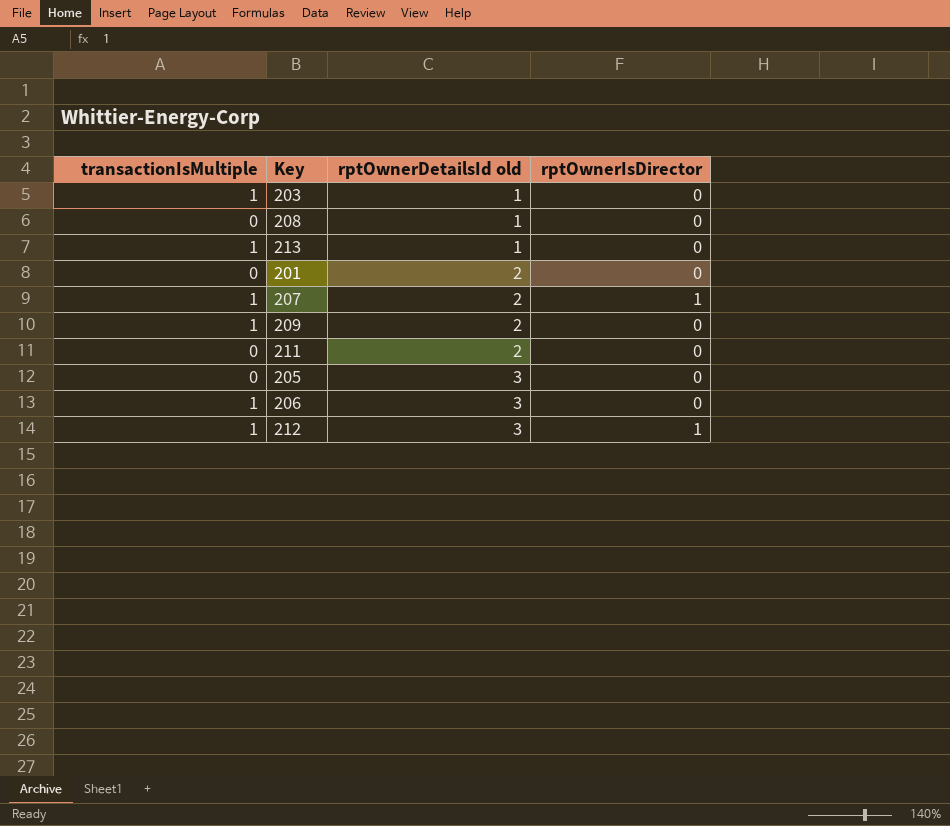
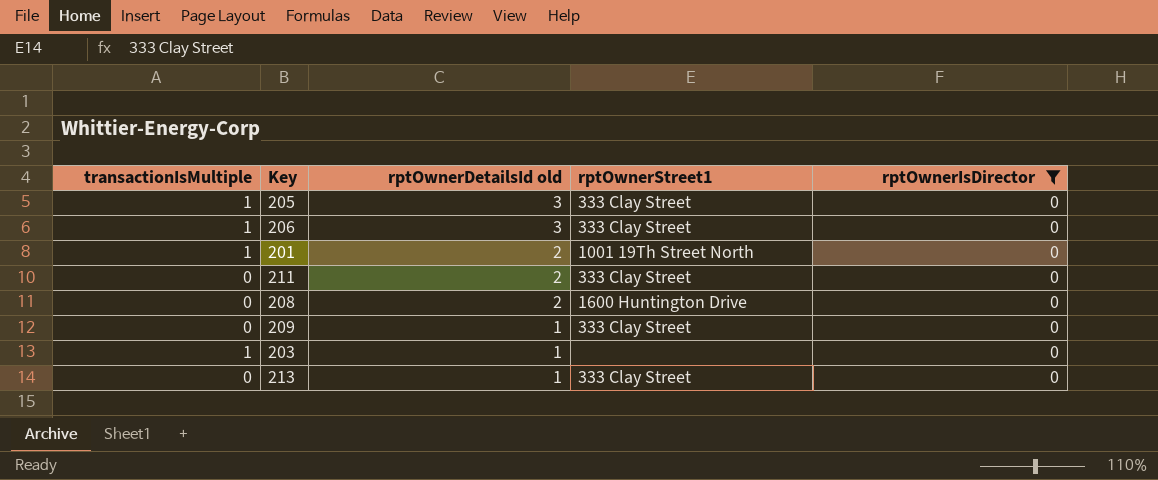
filter: none -> rptOwnerIsDirector = 0
row order: rptOwnerDetailsId old ascending -> rptOwnerDetailsId old descending
column rptOwnerStreet1 | position: none -> 4
205 | transactionIsMultiple: 0 -> 1
201 | transactionIsMultiple: 0 -> 1
208 | rptOwnerDetailsId old: 1 -> 2
209 | transactionIsMultiple: 1 -> 0
209 | rptOwnerDetailsId old: 2 -> 1
213 | transactionIsMultiple: 1 -> 0

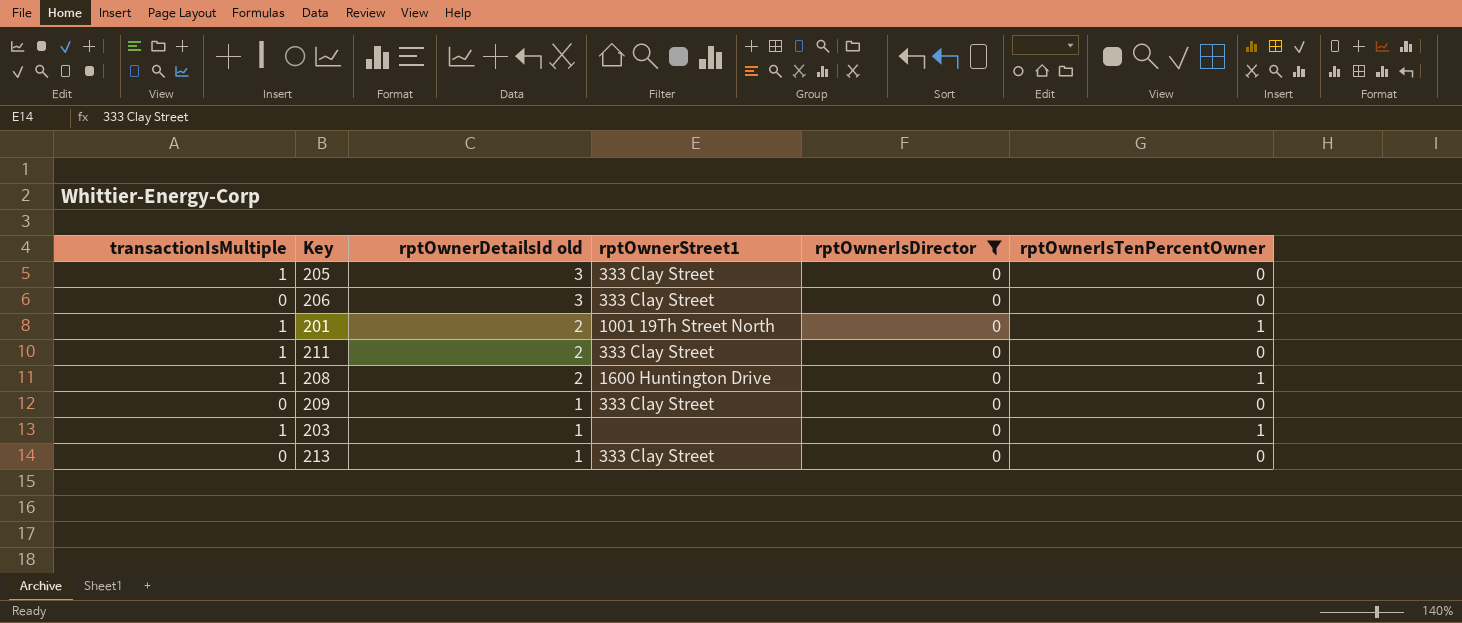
column rptOwnerIsTenPercentOwner | position: none -> 6
206 | transactionIsMultiple: 1 -> 0
211 | transactionIsMultiple: 0 -> 1
208 | transactionIsMultiple: 0 -> 1

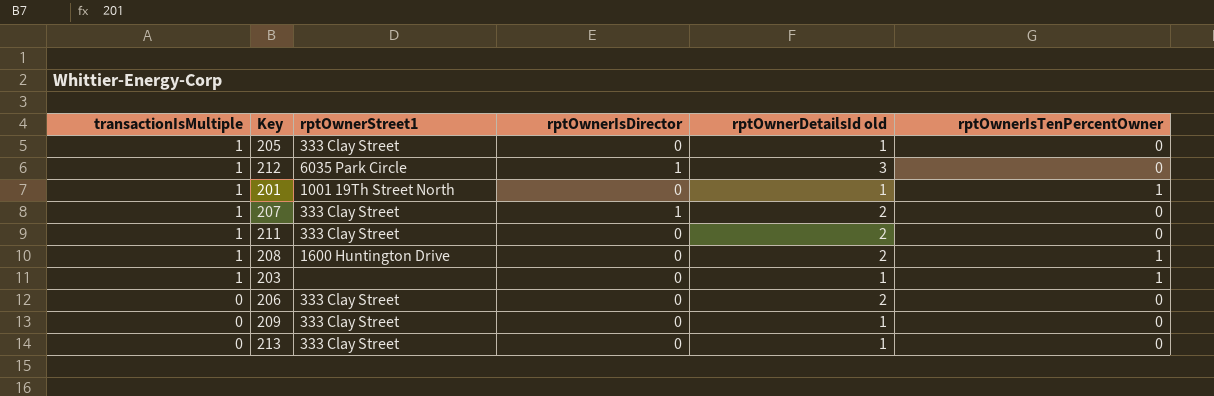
filter: rptOwnerIsDirector = 0 -> none
row order: rptOwnerDetailsId old descending -> transactionIsMultiple descending
column rptOwnerDetailsId old | position: 3 -> 5
205 | rptOwnerDetailsId old: 3 -> 1
201 | rptOwnerDetailsId old: 2 -> 1
206 | rptOwnerDetailsId old: 3 -> 2

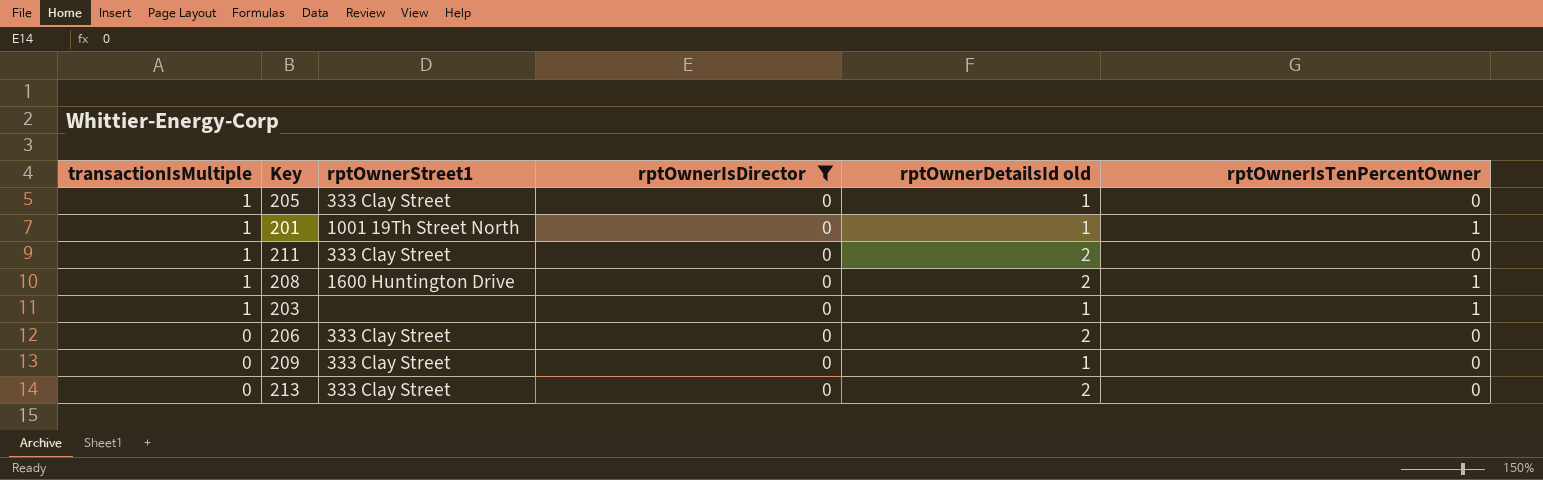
filter: none -> rptOwnerIsDirector = 0
213 | rptOwnerDetailsId old: 1 -> 2

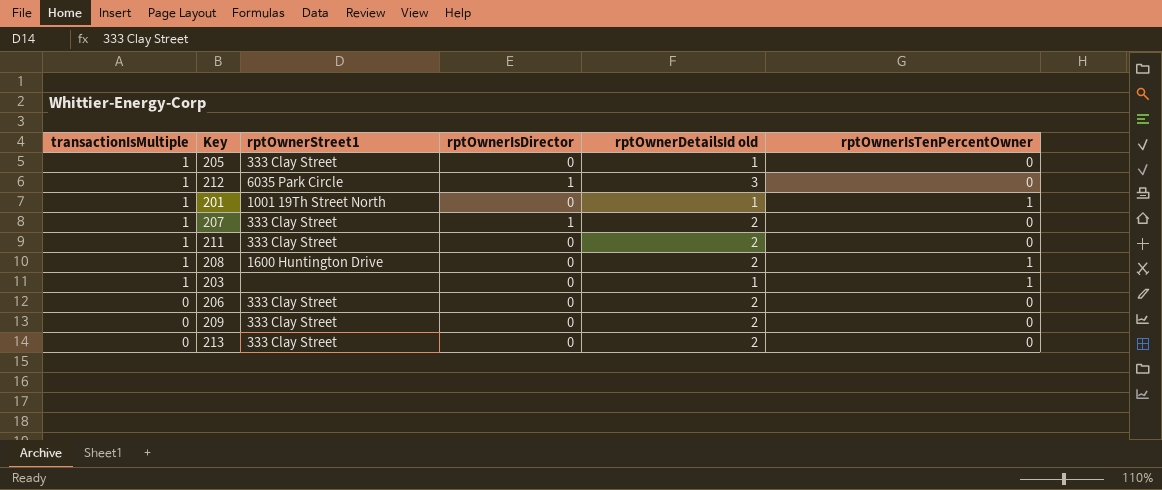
filter: rptOwnerIsDirector = 0 -> none
209 | rptOwnerDetailsId old: 1 -> 2

